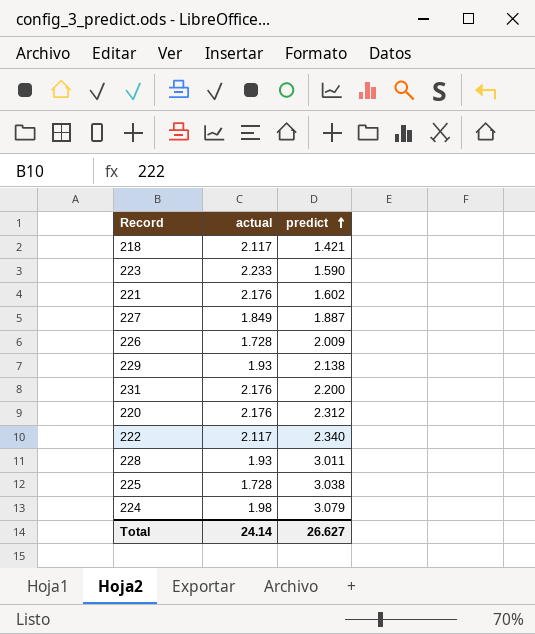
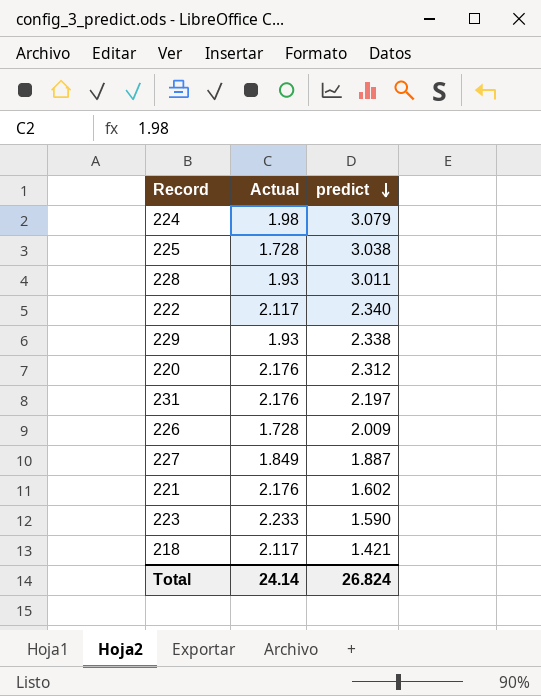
row order: predict ascending -> predict descending
column name: actual -> Actual
229 | predict: 2.138 -> 2.338
231 | predict: 2.200 -> 2.197
Total | predict: 26.627 -> 26.824

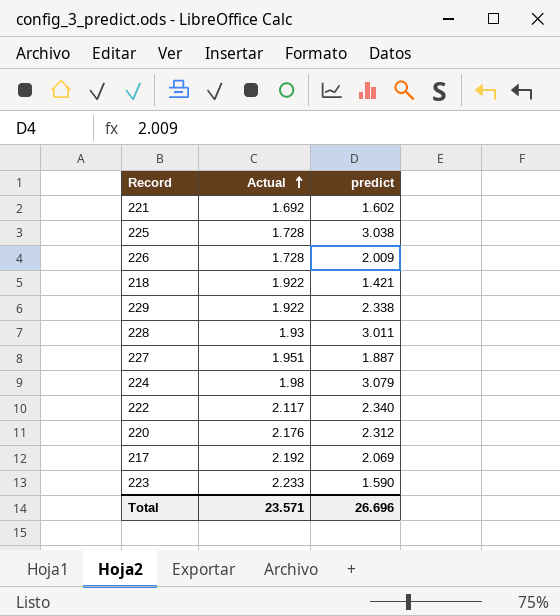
row order: predict descending -> Actual ascending
row 231: 2.176 | 2.197 -> none
221 | Actual: 2.176 -> 1.692
218 | Actual: 2.117 -> 1.922
229 | Actual: 1.93 -> 1.922
227 | Actual: 1.849 -> 1.951
row 217: none -> 2.192 | 2.069
Total | Actual: 24.14 -> 23.571
Total | predict: 26.824 -> 26.696

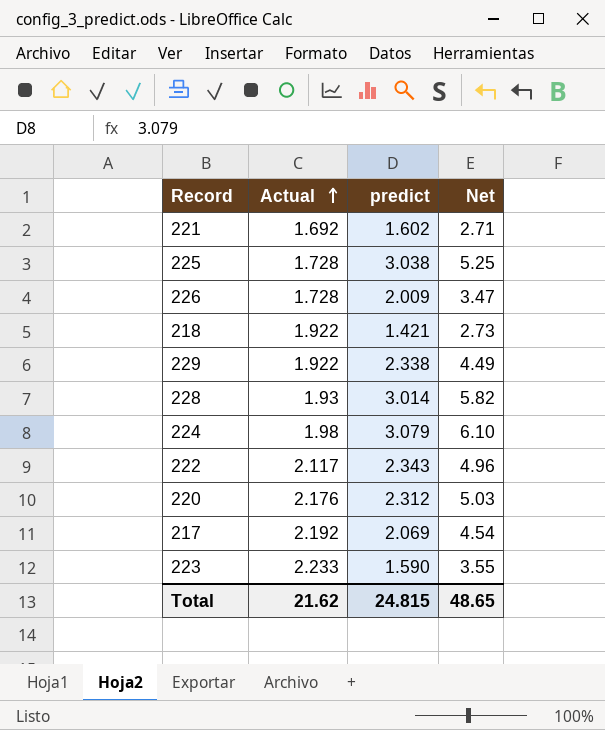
column Net | formula: none -> [Actual] * [predict]
row 227: 1.951 | 1.887 -> none
228 | predict: 3.011 -> 3.014
222 | predict: 2.340 -> 2.343
Total | Actual: 23.571 -> 21.62
Total | predict: 26.696 -> 24.815

